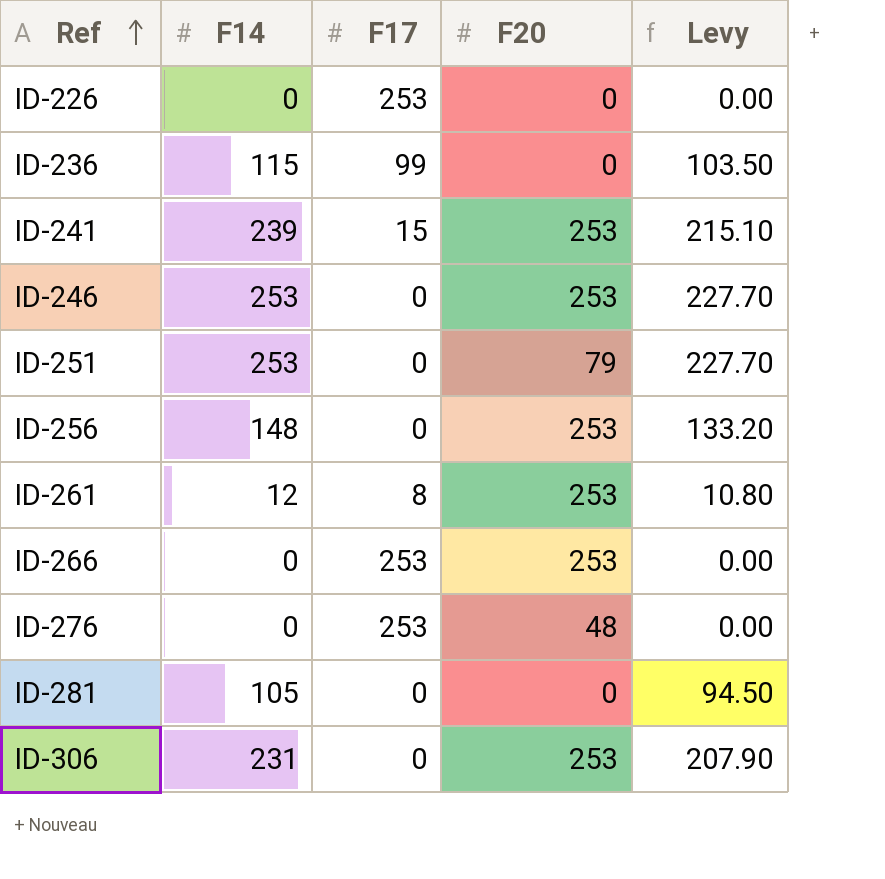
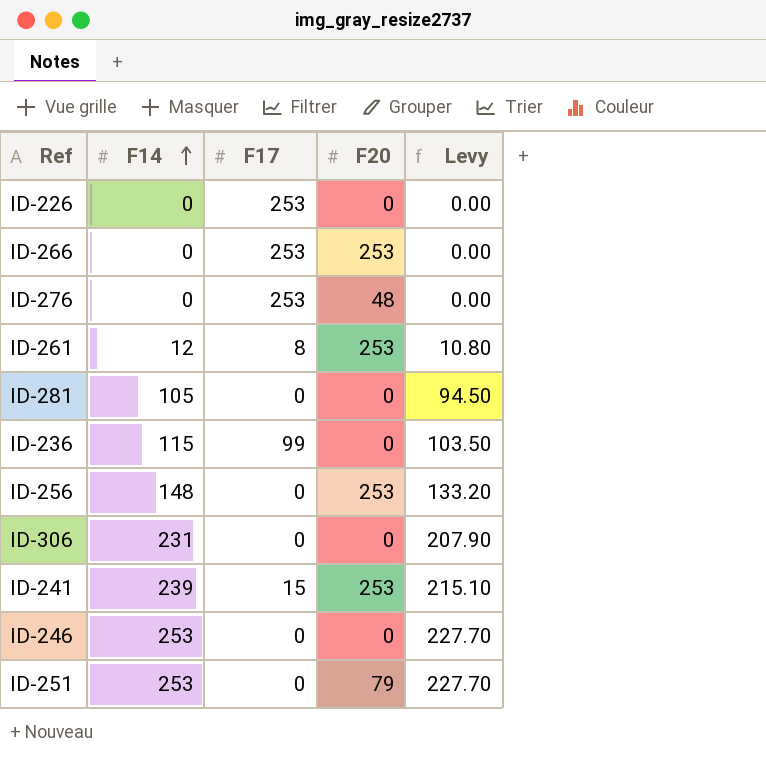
row order: Ref ascending -> F14 ascending
ID-306 | F20: 253 -> 0
ID-246 | F20: 253 -> 0

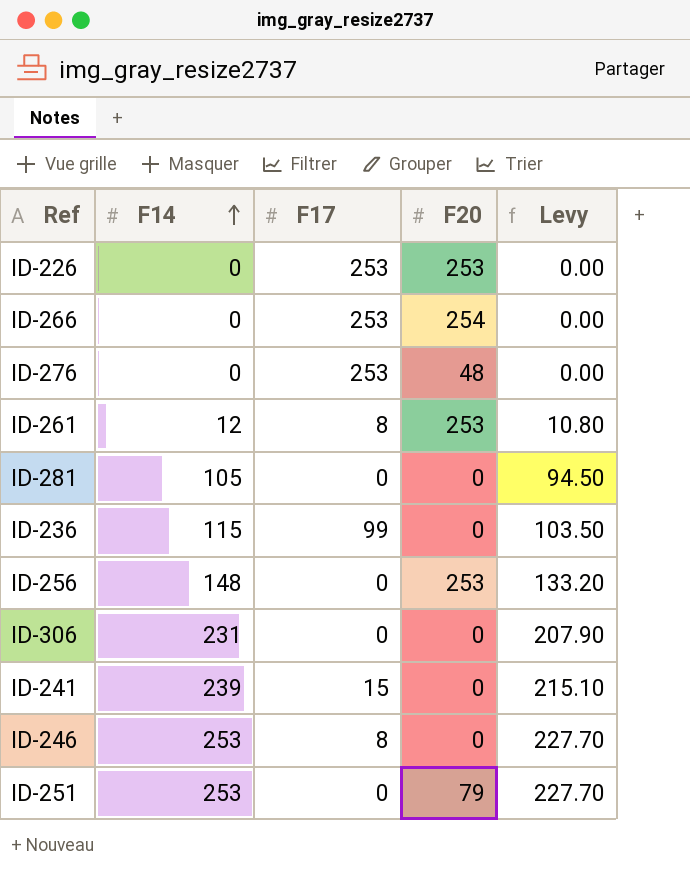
ID-226 | F20: 0 -> 253
ID-266 | F20: 253 -> 254
ID-241 | F20: 253 -> 0
ID-246 | F17: 0 -> 8

